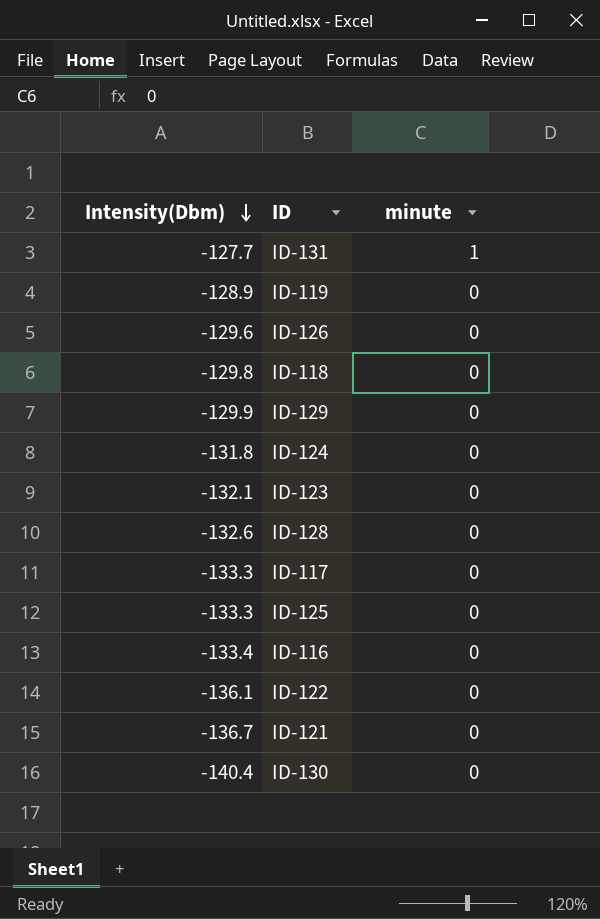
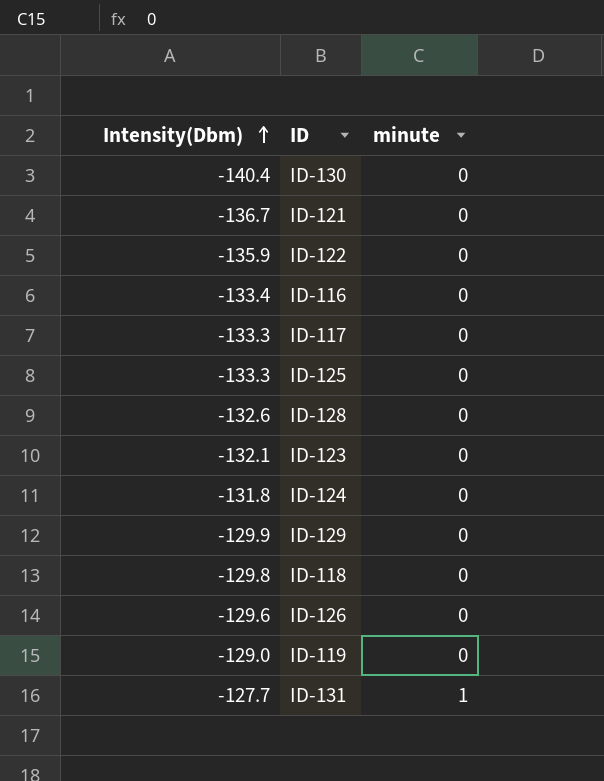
row order: Intensity(Dbm) descending -> Intensity(Dbm) ascending
ID-122 | Intensity(Dbm): -136.1 -> -135.9
ID-119 | Intensity(Dbm): -128.9 -> -129.0

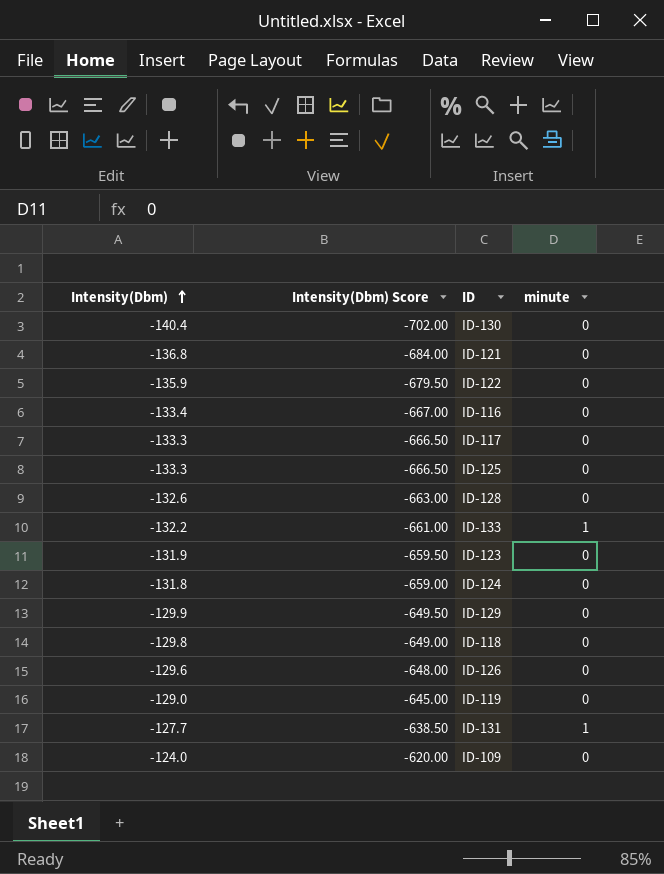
column Intensity(Dbm) Score | formula: none -> [Intensity(Dbm)] * 5
ID-121 | Intensity(Dbm): -136.7 -> -136.8
row ID-133: none -> -132.2 | -661.00 | 1
ID-123 | Intensity(Dbm): -132.1 -> -131.9
row ID-109: none -> -124.0 | -620.00 | 0

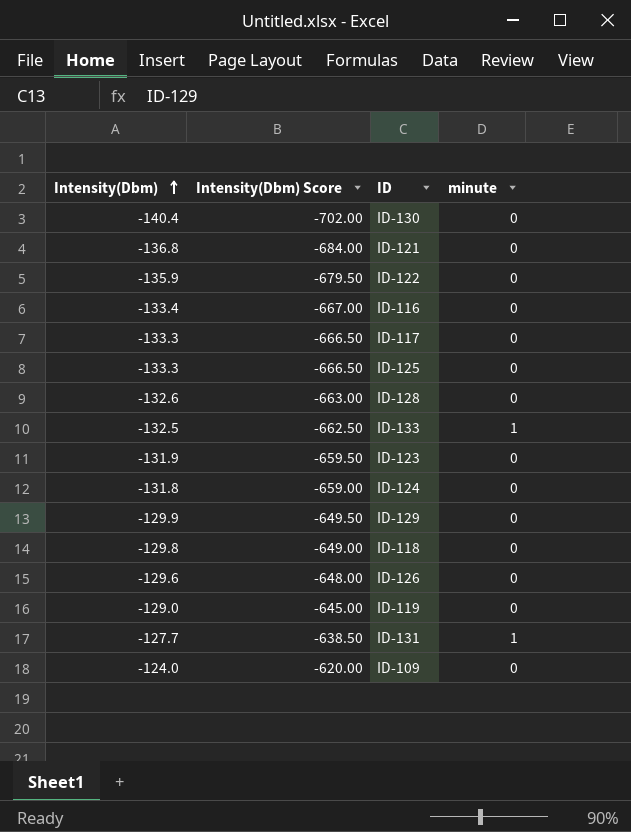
ID-133 | Intensity(Dbm): -132.2 -> -132.5
ID-133 | Intensity(Dbm) Score: -661.00 -> -662.50

